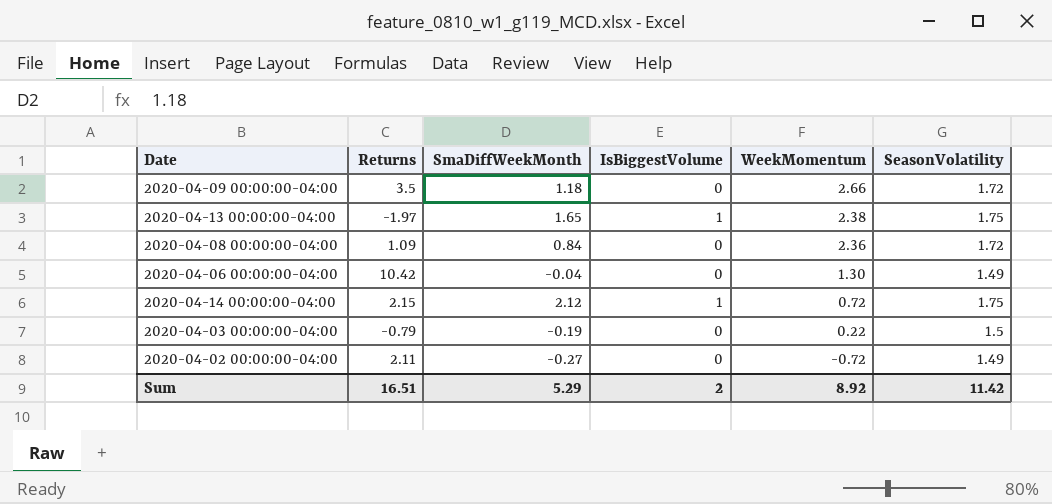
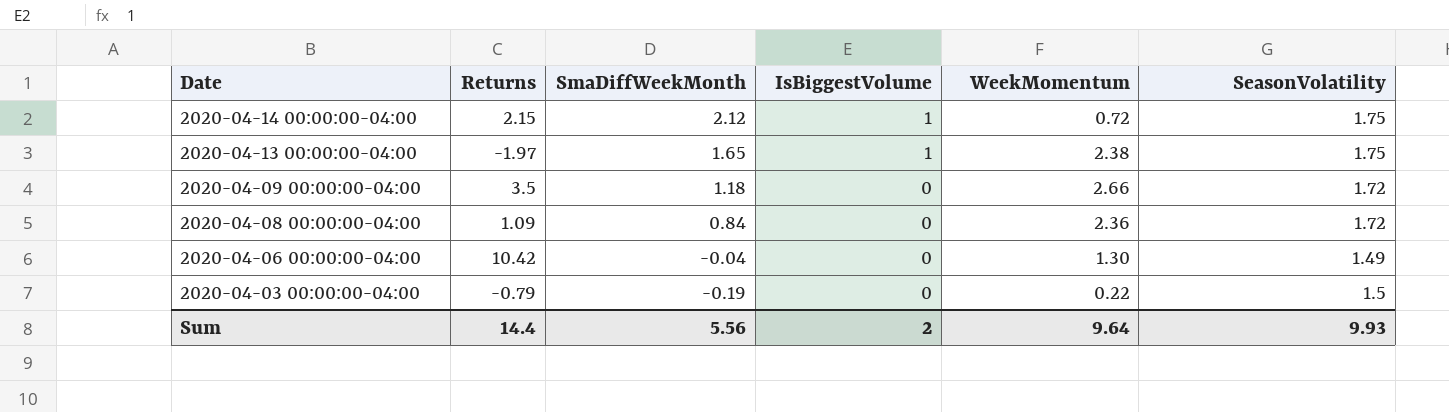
row order: WeekMomentum descending -> Date descending
row 2020-04-02 00:00:00-04:00: 2.11 | -0.27 | 0 | -0.72 | 1.49 -> none
Sum | Returns: 16.51 -> 14.4
Sum | SmaDiffWeekMonth: 5.29 -> 5.56
Sum | WeekMomentum: 8.92 -> 9.64
Sum | SeasonVolatility: 11.42 -> 9.93

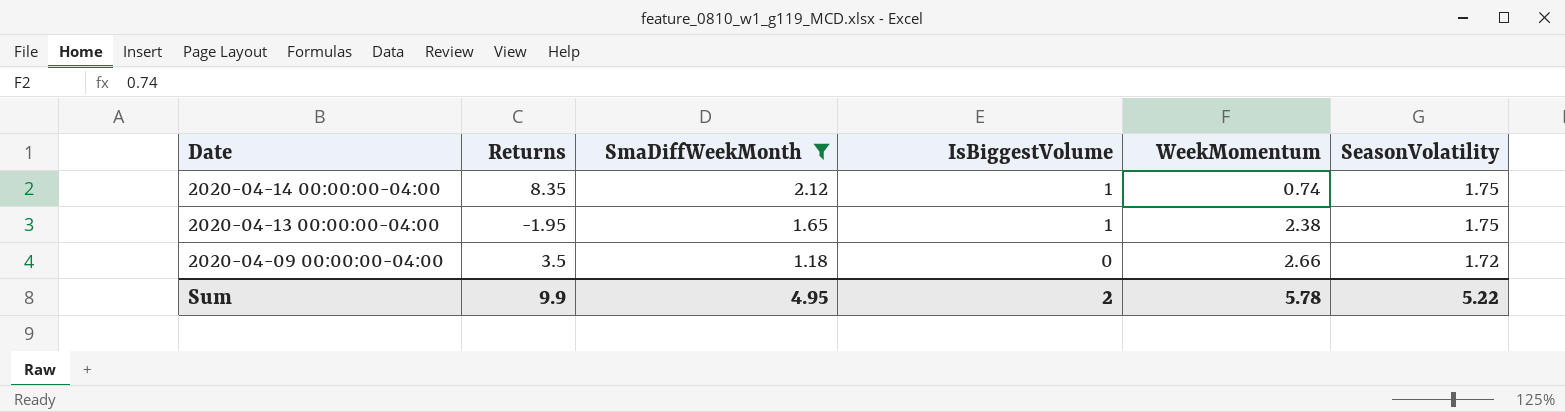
filter: none -> SmaDiffWeekMonth >= 1.18
2020-04-14 00:00:00-04:00 | Returns: 2.15 -> 8.35
2020-04-14 00:00:00-04:00 | WeekMomentum: 0.72 -> 0.74
2020-04-13 00:00:00-04:00 | Returns: -1.97 -> -1.95
Sum | Returns: 14.4 -> 9.9
Sum | SmaDiffWeekMonth: 5.56 -> 4.95
Sum | WeekMomentum: 9.64 -> 5.78
Sum | SeasonVolatility: 9.93 -> 5.22

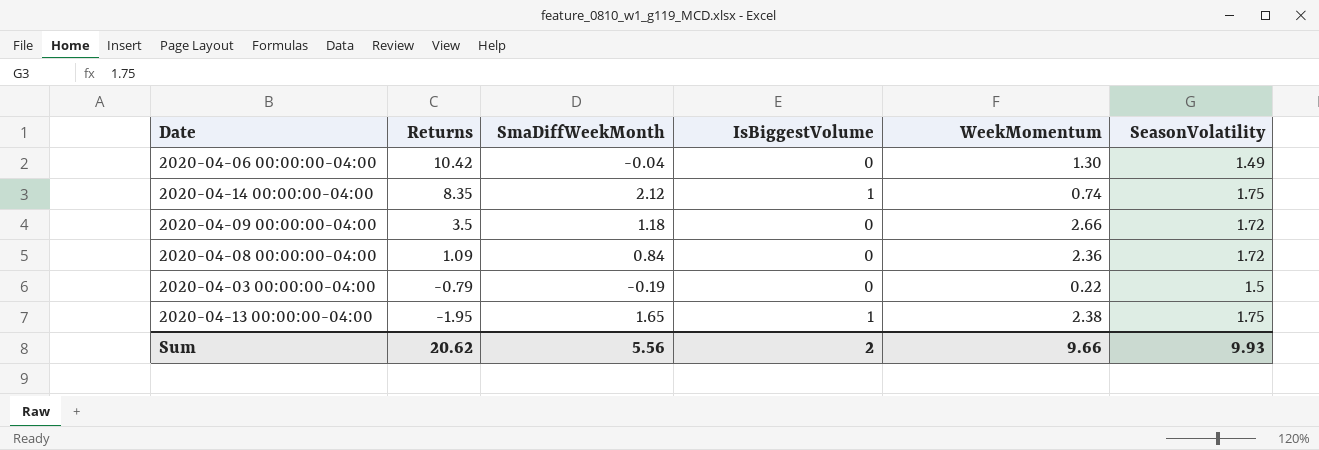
filter: SmaDiffWeekMonth >= 1.18 -> none
row order: Date descending -> Returns descending
Sum | Returns: 9.9 -> 20.62
Sum | SmaDiffWeekMonth: 4.95 -> 5.56
Sum | WeekMomentum: 5.78 -> 9.66
Sum | SeasonVolatility: 5.22 -> 9.93

